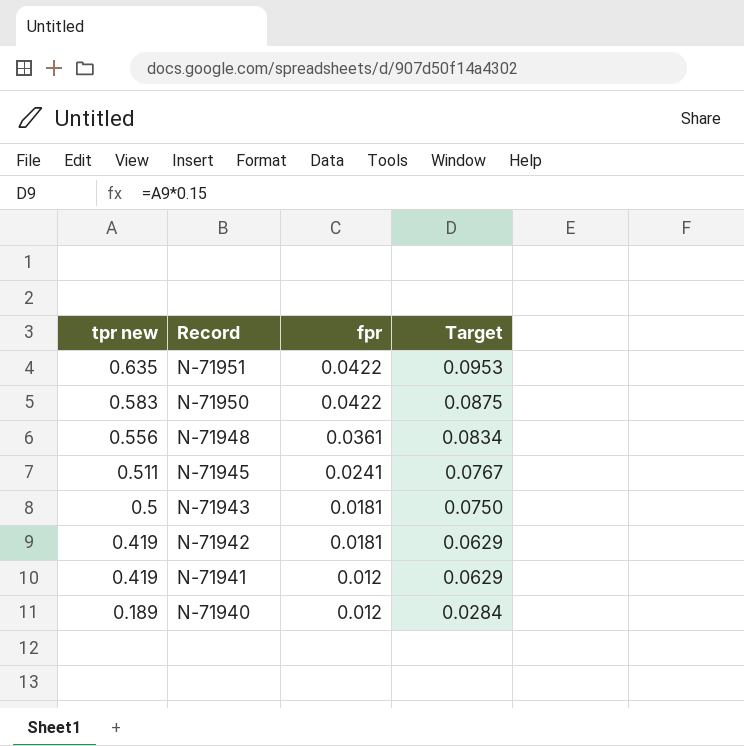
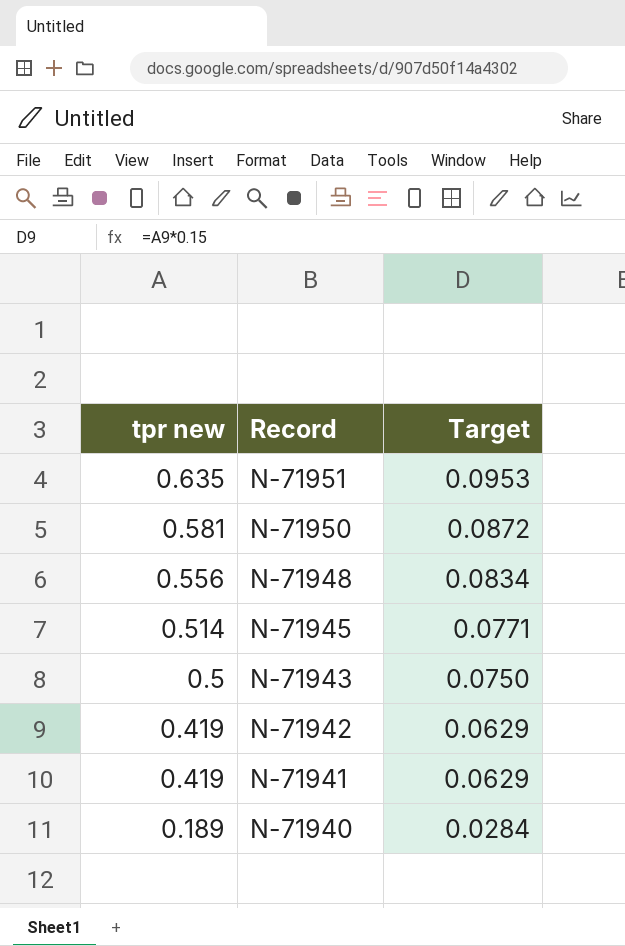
column fpr | position: 3 -> none
N-71950 | tpr new: 0.583 -> 0.581
N-71950 | Target: 0.0875 -> 0.0872
N-71945 | tpr new: 0.511 -> 0.514
N-71945 | Target: 0.0767 -> 0.0771

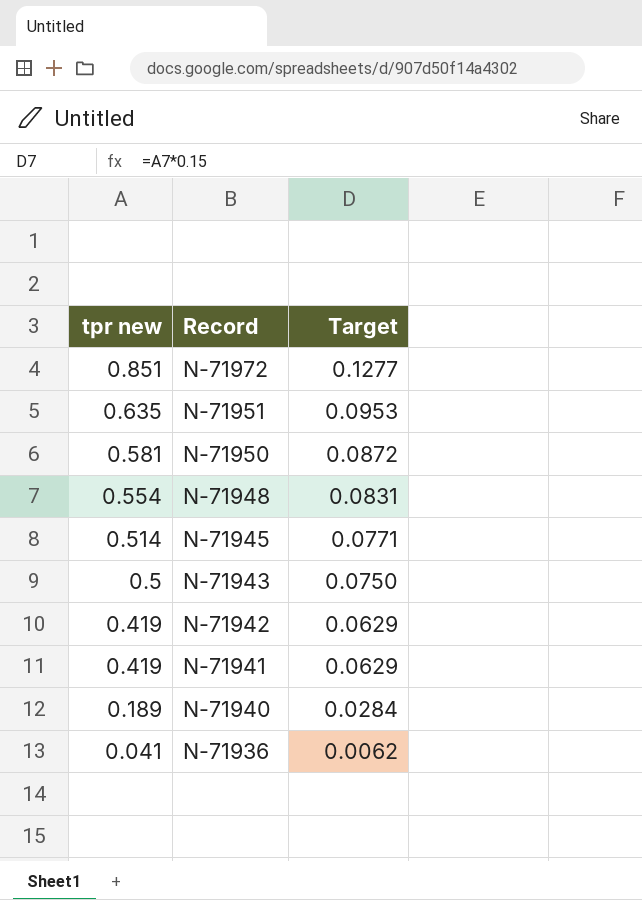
row N-71972: none -> 0.851 | 0.1277
N-71948 | tpr new: 0.556 -> 0.554
N-71948 | Target: 0.0834 -> 0.0831
row N-71936: none -> 0.041 | 0.0062

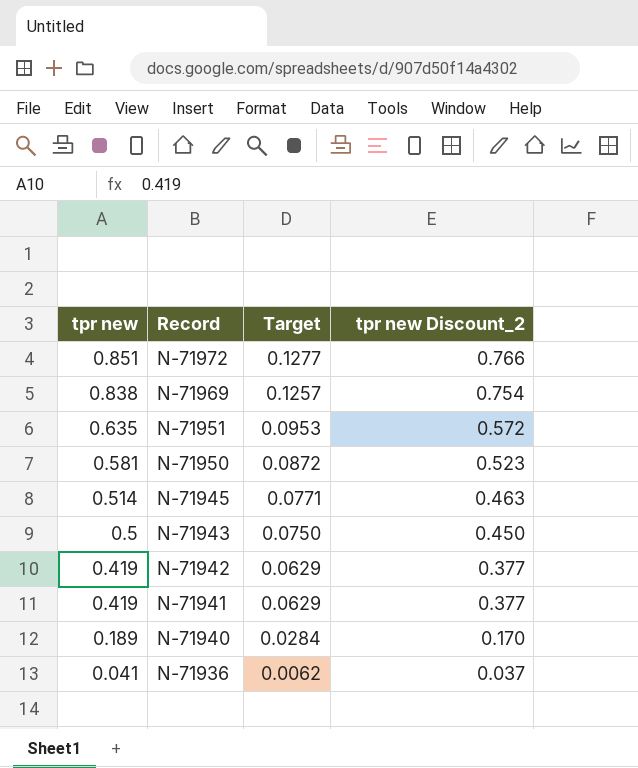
column tpr new Discount_2 | formula: none -> [tpr new] * 0.9
row N-71948: 0.554 | 0.0831 -> none
row N-71969: none -> 0.838 | 0.1257 | 0.754

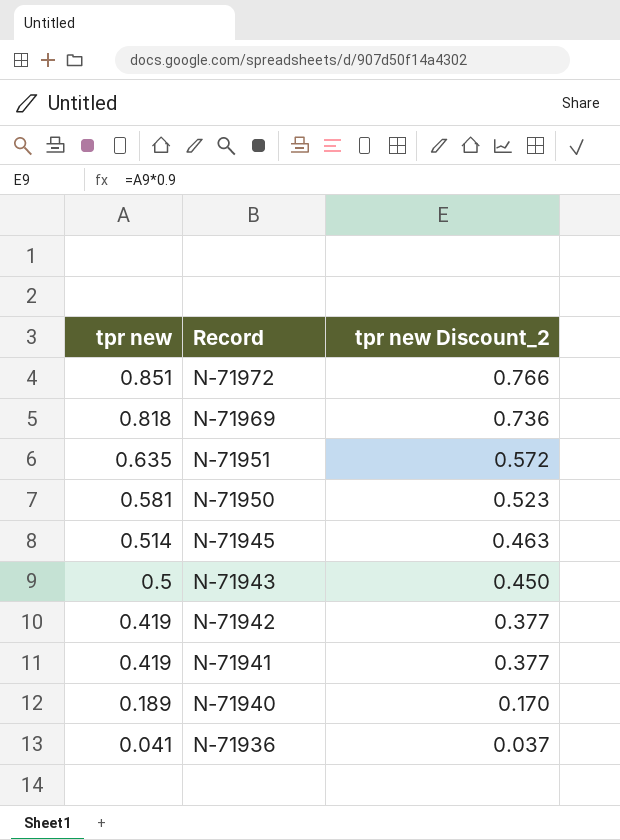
column Target | formula: [tpr new] * 0.15 -> none
N-71969 | tpr new: 0.838 -> 0.818
N-71969 | tpr new Discount_2: 0.754 -> 0.736

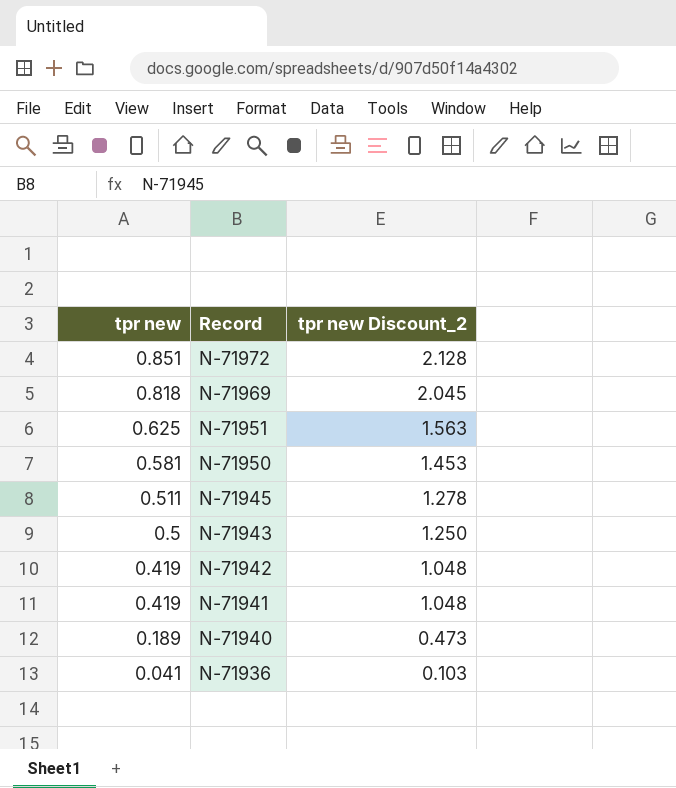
column tpr new Discount_2 | formula: [tpr new] * 0.9 -> [tpr new] * 2.5
N-71951 | tpr new: 0.635 -> 0.625
N-71945 | tpr new: 0.514 -> 0.511

